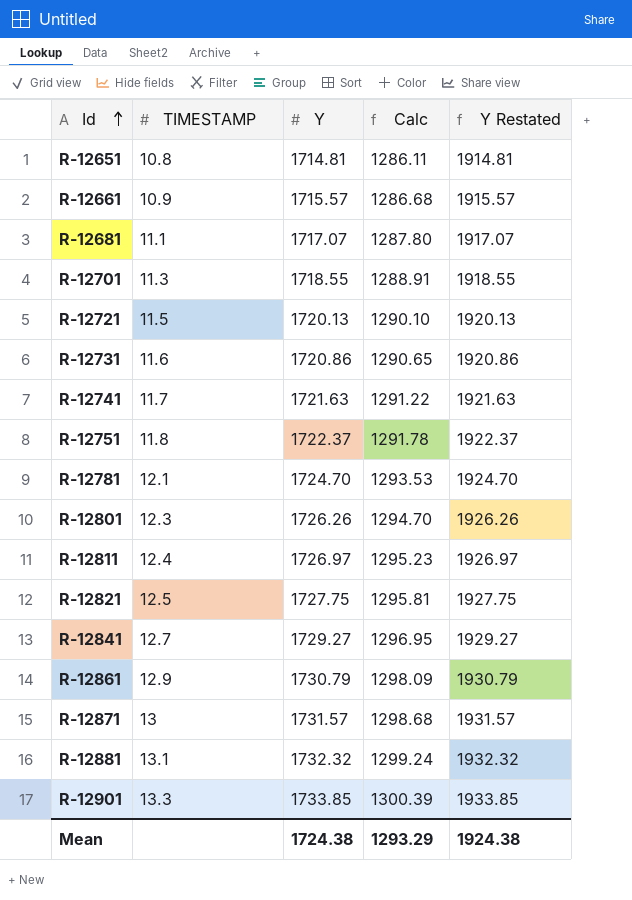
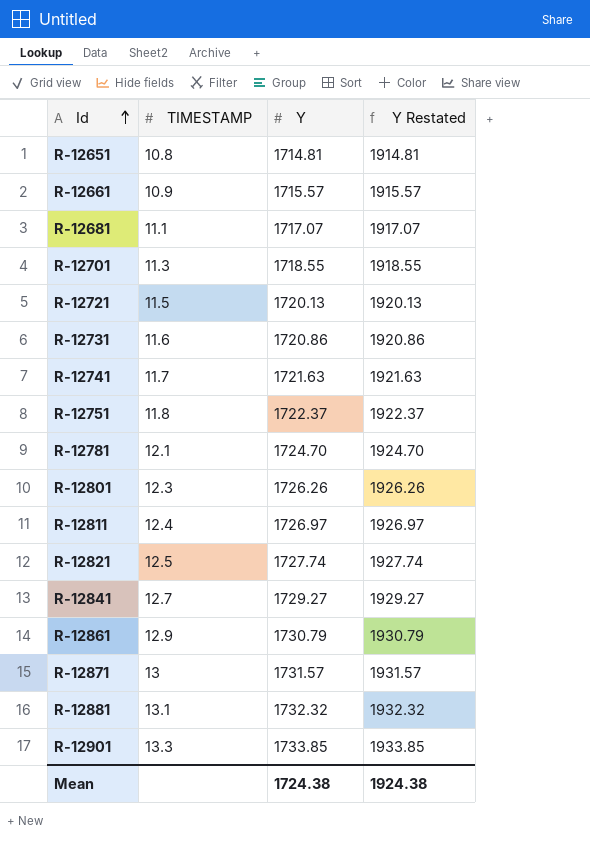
column Calc | formula: [Y] * 0.75 -> none
R-12821 | Y: 1727.75 -> 1727.74
R-12821 | Y Restated: 1927.75 -> 1927.74

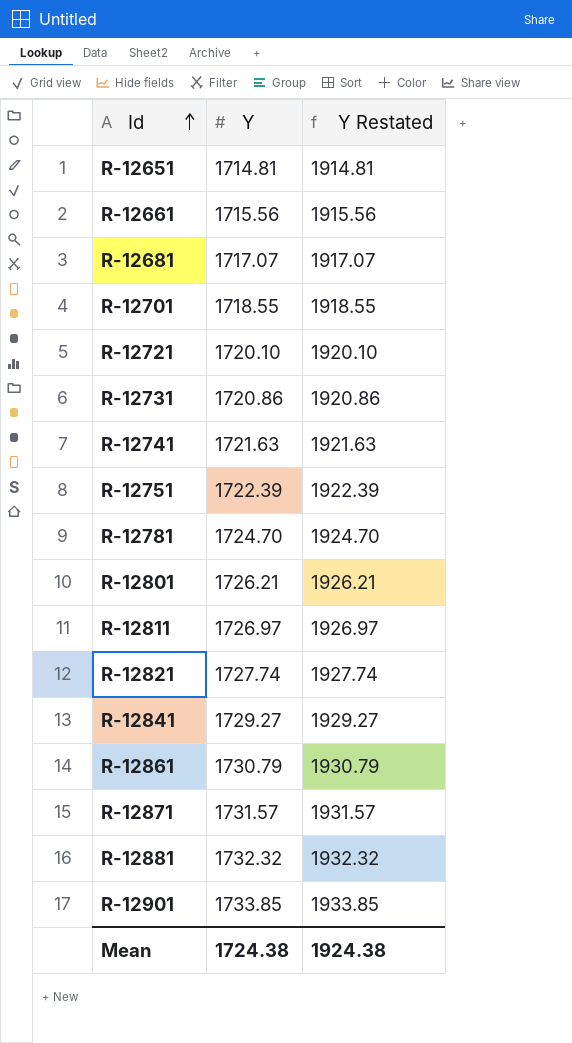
column TIMESTAMP | position: 2 -> none
R-12661 | Y: 1715.57 -> 1715.56
R-12661 | Y Restated: 1915.57 -> 1915.56
R-12721 | Y: 1720.13 -> 1720.10
R-12721 | Y Restated: 1920.13 -> 1920.10
R-12751 | Y: 1722.37 -> 1722.39
R-12751 | Y Restated: 1922.37 -> 1922.39
R-12801 | Y: 1726.26 -> 1726.21
R-12801 | Y Restated: 1926.26 -> 1926.21

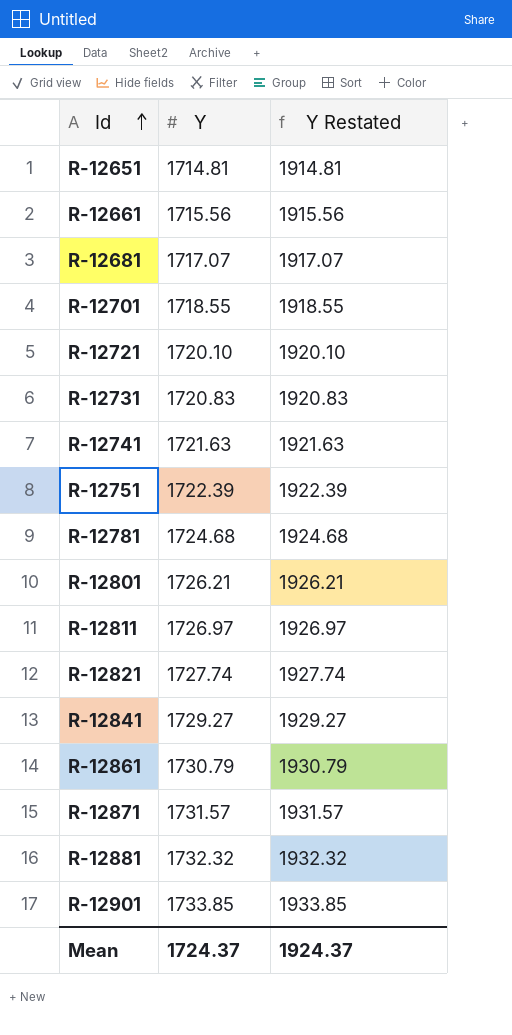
R-12731 | Y: 1720.86 -> 1720.83
R-12731 | Y Restated: 1920.86 -> 1920.83
R-12781 | Y: 1724.70 -> 1724.68
R-12781 | Y Restated: 1924.70 -> 1924.68
Mean | Y: 1724.38 -> 1724.37
Mean | Y Restated: 1924.38 -> 1924.37

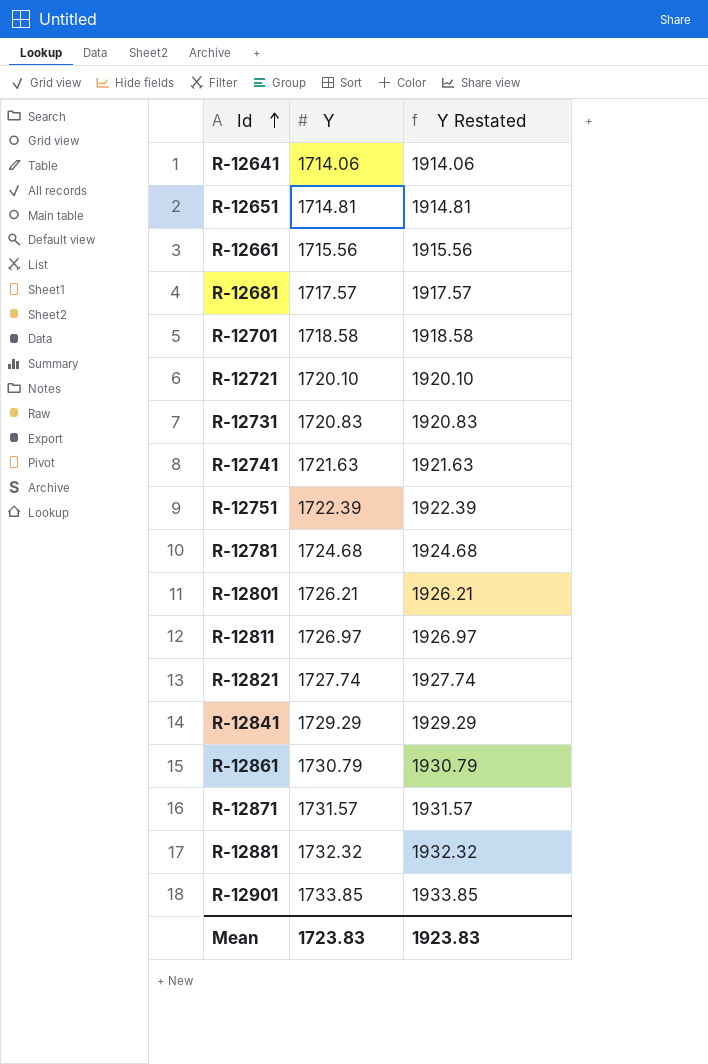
row R-12641: none -> 1714.06 | 1914.06
R-12681 | Y: 1717.07 -> 1717.57
R-12681 | Y Restated: 1917.07 -> 1917.57
R-12701 | Y: 1718.55 -> 1718.58
R-12701 | Y Restated: 1918.55 -> 1918.58
R-12841 | Y: 1729.27 -> 1729.29
R-12841 | Y Restated: 1929.27 -> 1929.29
Mean | Y: 1724.37 -> 1723.83
Mean | Y Restated: 1924.37 -> 1923.83

